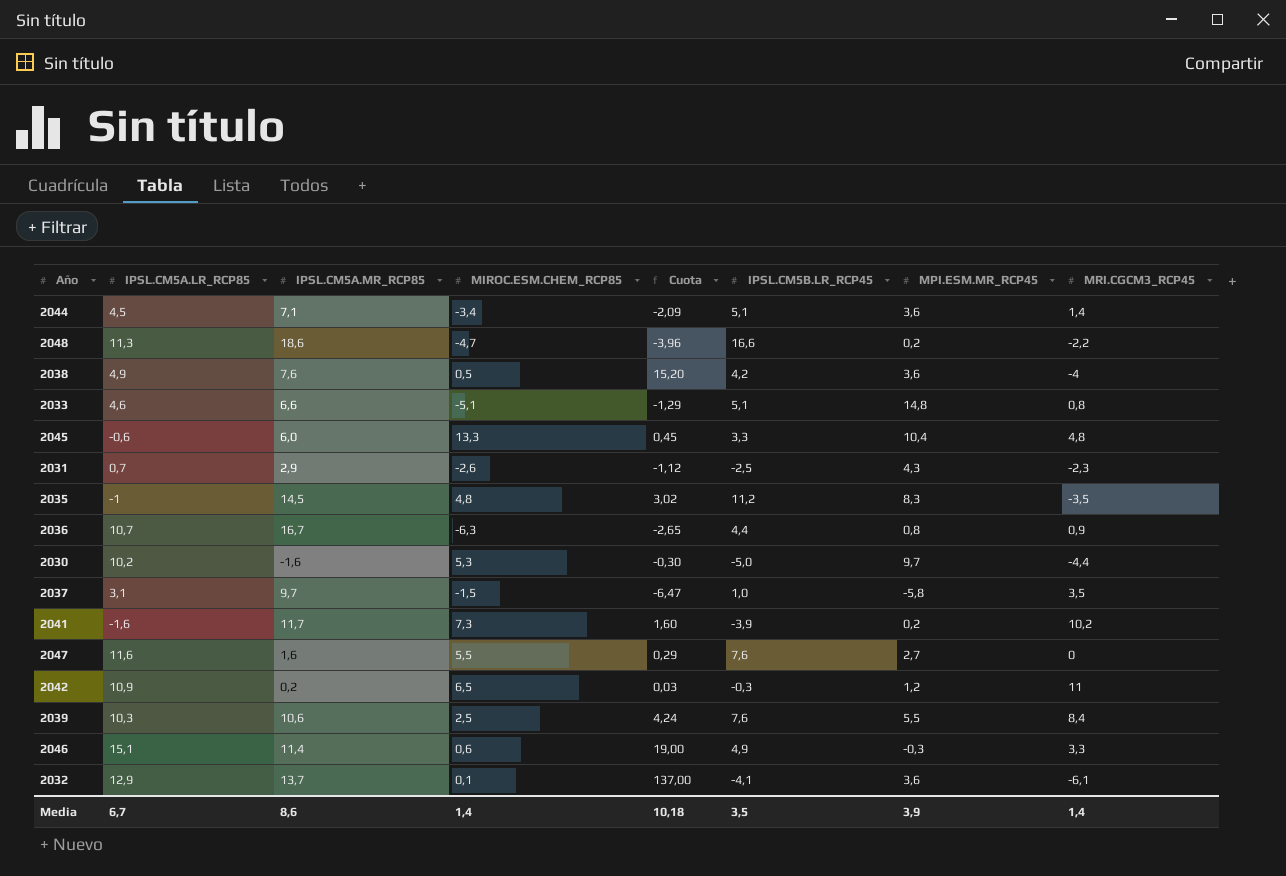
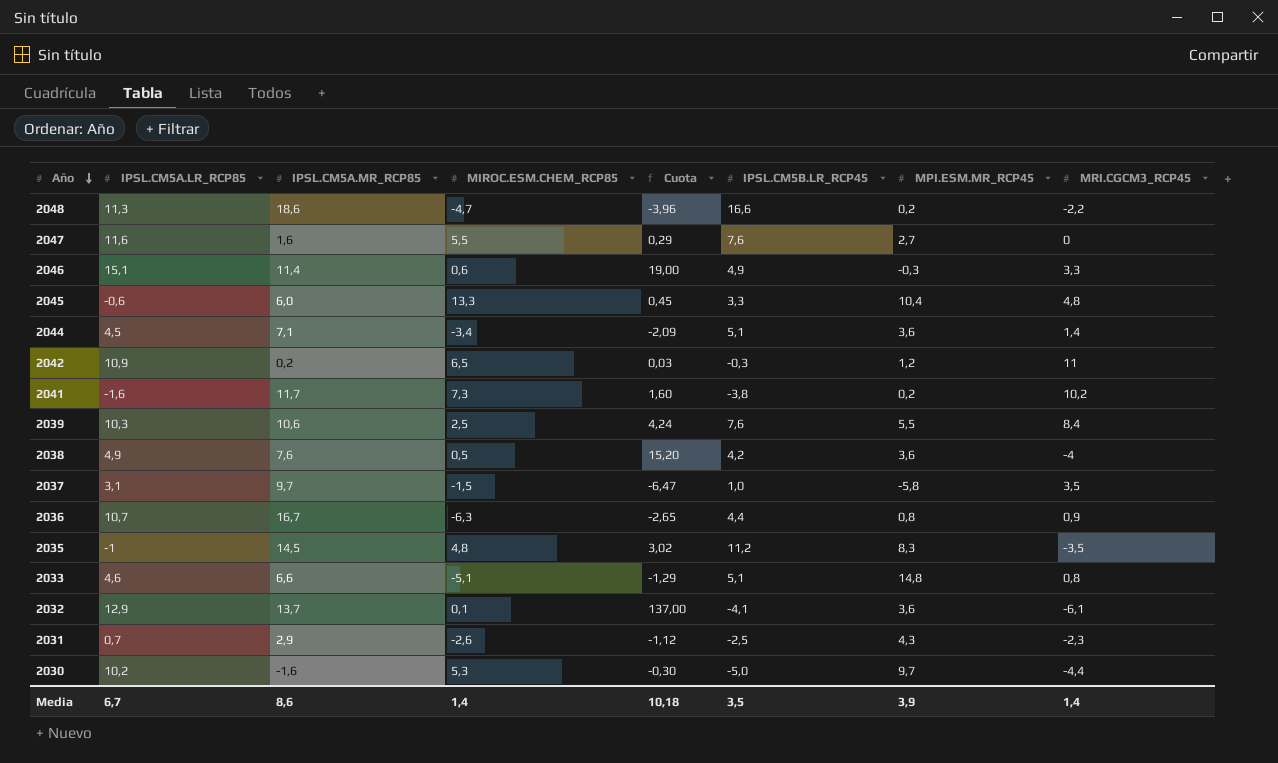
row order: none -> Año descending
2041 | IPSL.CM5B.LR_RCP45: -3,9 -> -3,8

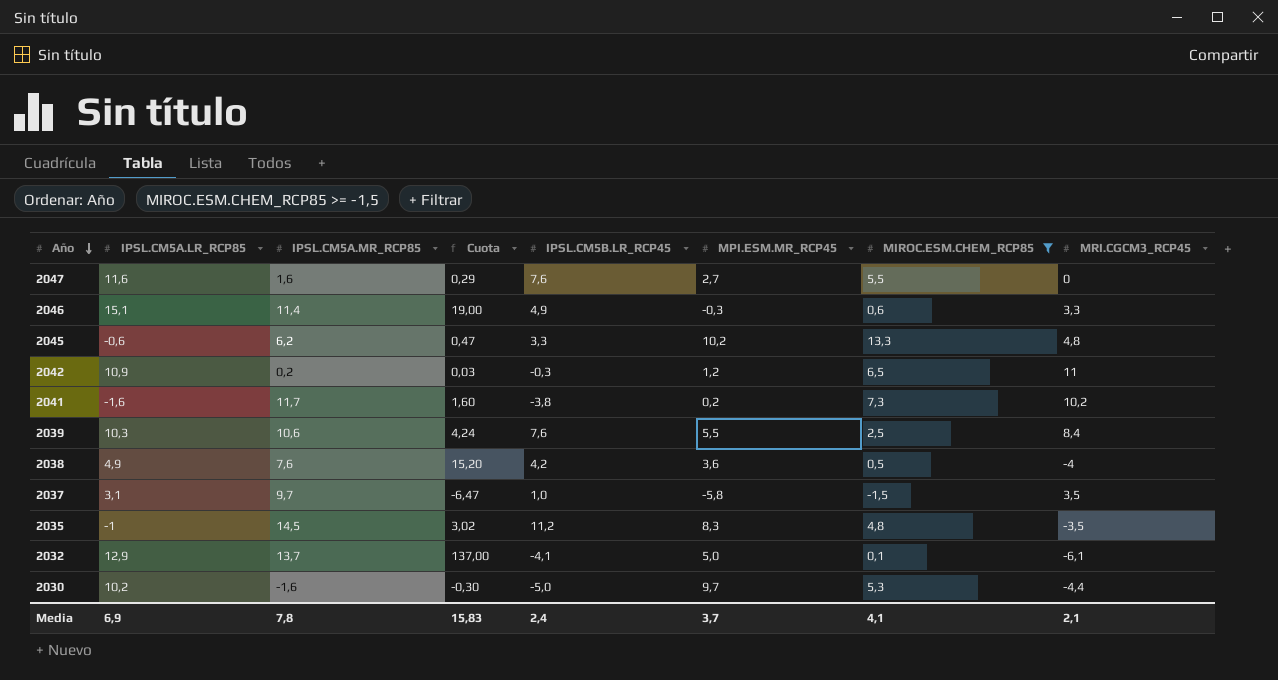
filter: none -> MIROC.ESM.CHEM_RCP85 >= -1,5
column MIROC.ESM.CHEM_RCP85 | position: 4 -> 7
2045 | IPSL.CM5A.MR_RCP85: 6,0 -> 6,2
2045 | Cuota: 0,45 -> 0,47
2045 | MPI.ESM.MR_RCP45: 10,4 -> 10,2
2032 | MPI.ESM.MR_RCP45: 3,6 -> 5,0
Media | IPSL.CM5A.LR_RCP85: 6,7 -> 6,9
Media | IPSL.CM5A.MR_RCP85: 8,6 -> 7,8
Media | Cuota: 10,18 -> 15,83
Media | IPSL.CM5B.LR_RCP45: 3,5 -> 2,4
Media | MPI.ESM.MR_RCP45: 3,9 -> 3,7
Media | MIROC.ESM.CHEM_RCP85: 1,4 -> 4,1
Media | MRI.CGCM3_RCP45: 1,4 -> 2,1

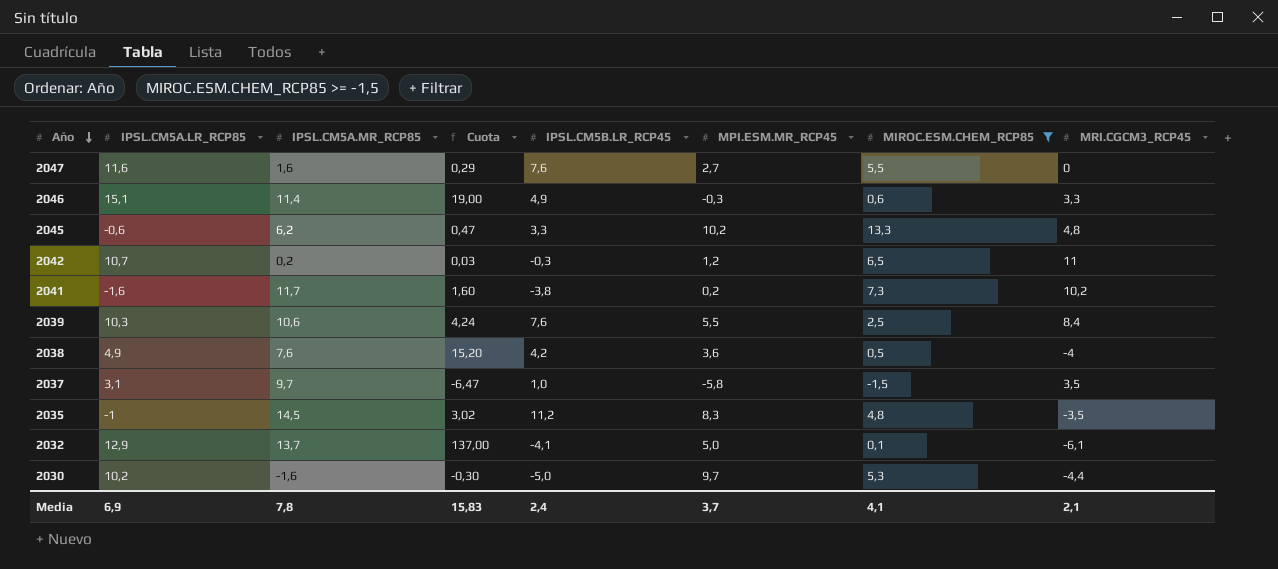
2042 | IPSL.CM5A.LR_RCP85: 10,9 -> 10,7

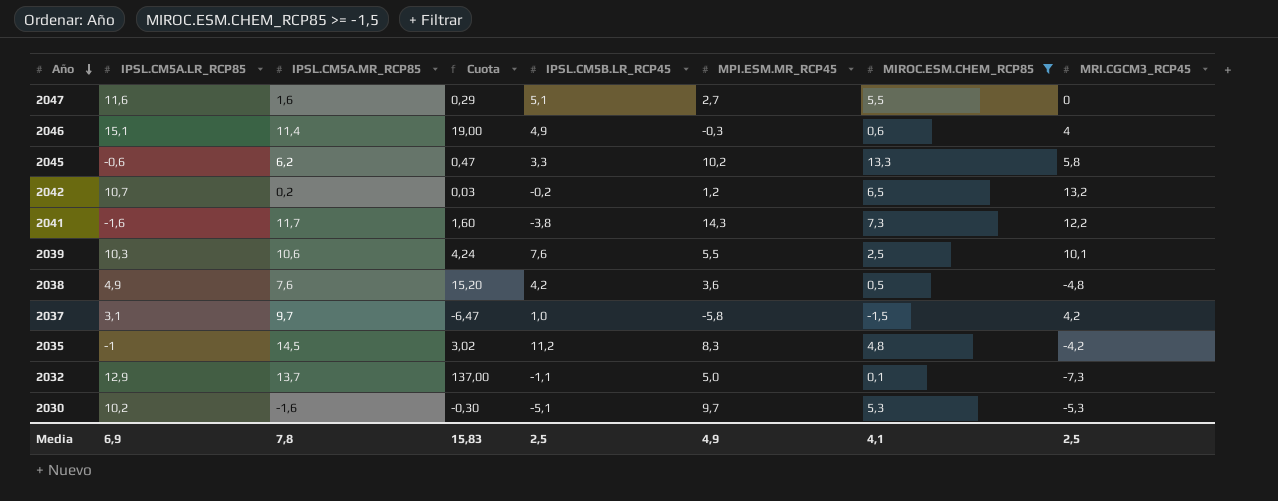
2047 | IPSL.CM5B.LR_RCP45: 7,6 -> 5,1
2046 | MRI.CGCM3_RCP45: 3,3 -> 4
2045 | MRI.CGCM3_RCP45: 4,8 -> 5,8
2042 | IPSL.CM5B.LR_RCP45: -0,3 -> -0,2
2042 | MRI.CGCM3_RCP45: 11 -> 13,2
2041 | MPI.ESM.MR_RCP45: 0,2 -> 14,3
2041 | MRI.CGCM3_RCP45: 10,2 -> 12,2
2039 | MRI.CGCM3_RCP45: 8,4 -> 10,1
2038 | MRI.CGCM3_RCP45: -4 -> -4,8
2037 | MRI.CGCM3_RCP45: 3,5 -> 4,2
2035 | MRI.CGCM3_RCP45: -3,5 -> -4,2
2032 | IPSL.CM5B.LR_RCP45: -4,1 -> -1,1
2032 | MRI.CGCM3_RCP45: -6,1 -> -7,3
2030 | IPSL.CM5B.LR_RCP45: -5,0 -> -5,1
2030 | MRI.CGCM3_RCP45: -4,4 -> -5,3
Media | IPSL.CM5B.LR_RCP45: 2,4 -> 2,5
Media | MPI.ESM.MR_RCP45: 3,7 -> 4,9
Media | MRI.CGCM3_RCP45: 2,1 -> 2,5

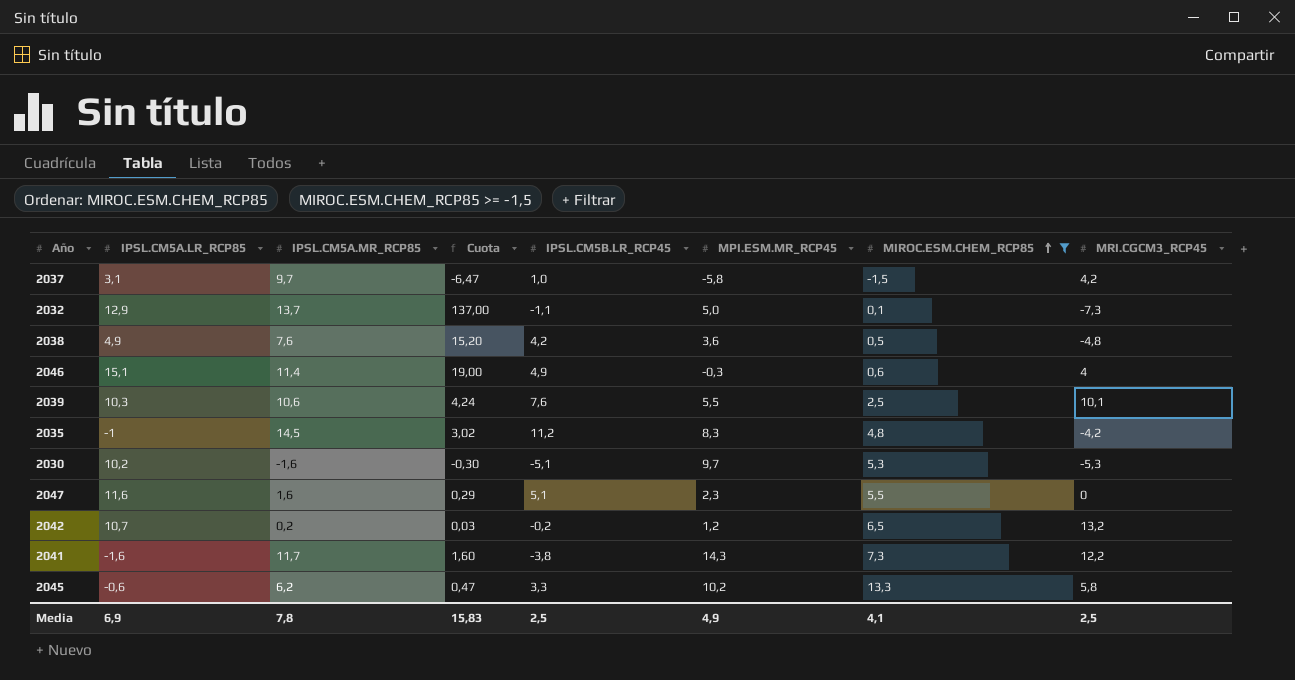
row order: Año descending -> MIROC.ESM.CHEM_RCP85 ascending
2047 | MPI.ESM.MR_RCP45: 2,7 -> 2,3

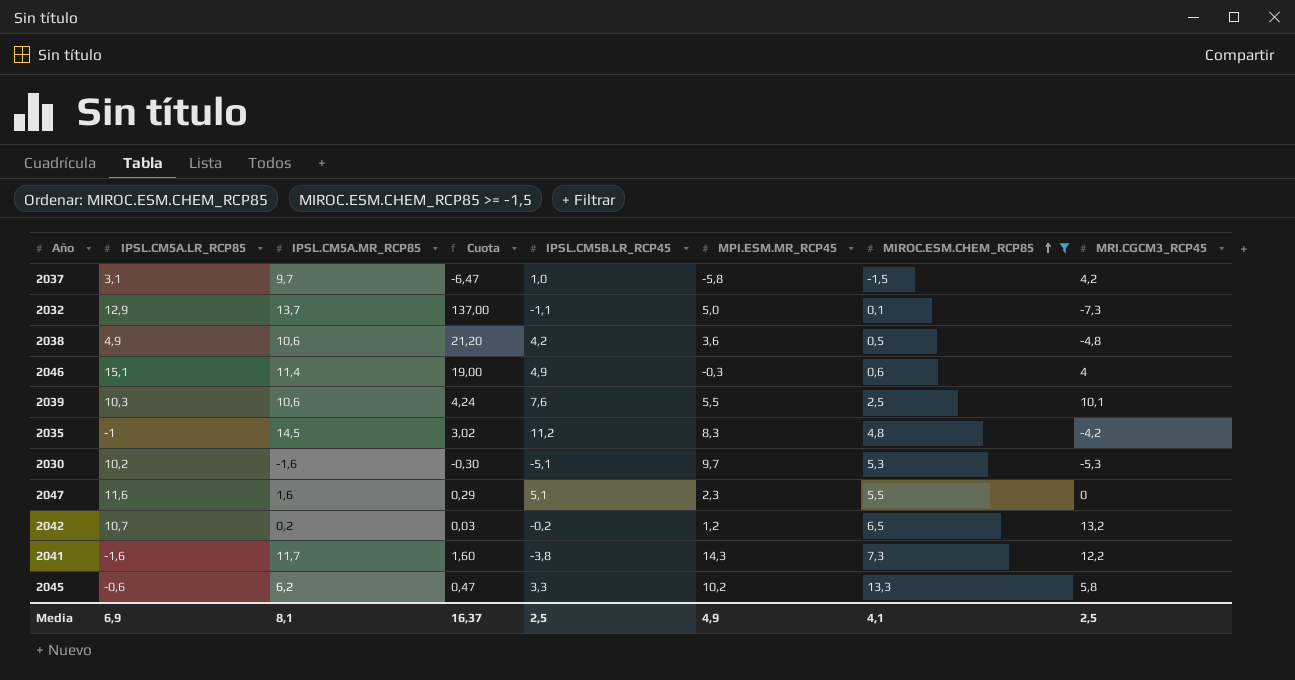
2038 | IPSL.CM5A.MR_RCP85: 7,6 -> 10,6
2038 | Cuota: 15,20 -> 21,20
Media | IPSL.CM5A.MR_RCP85: 7,8 -> 8,1
Media | Cuota: 15,83 -> 16,37

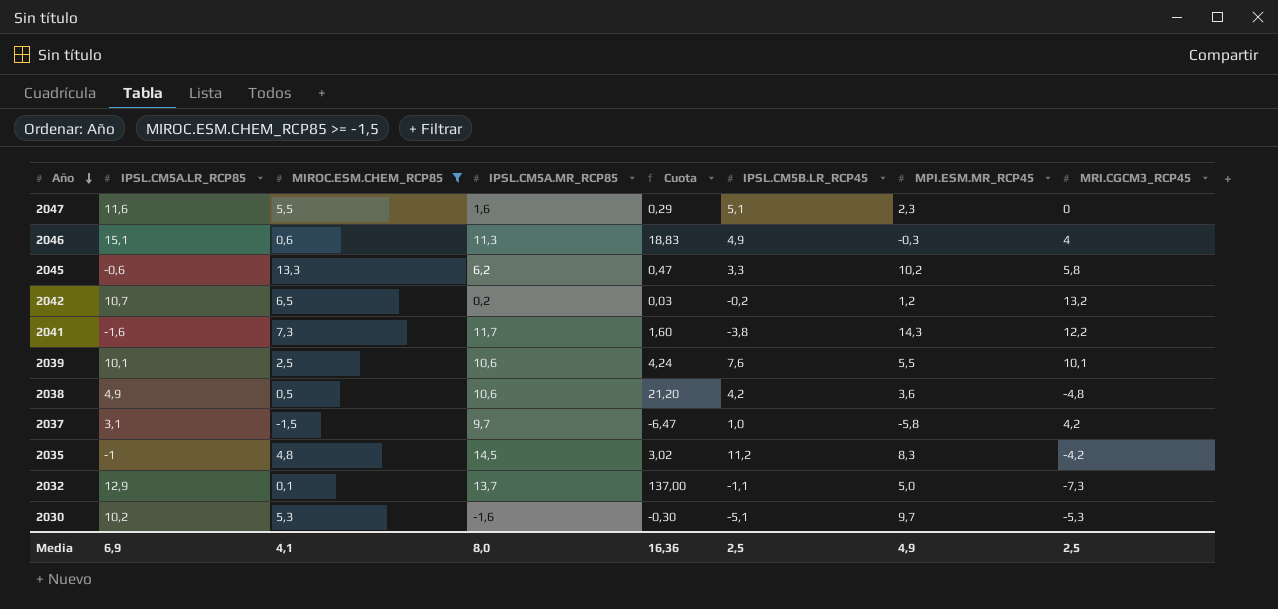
row order: MIROC.ESM.CHEM_RCP85 ascending -> Año descending
column MIROC.ESM.CHEM_RCP85 | position: 7 -> 3
2046 | IPSL.CM5A.MR_RCP85: 11,4 -> 11,3
2046 | Cuota: 19,00 -> 18,83
2039 | IPSL.CM5A.LR_RCP85: 10,3 -> 10,1
Media | IPSL.CM5A.MR_RCP85: 8,1 -> 8,0
Media | Cuota: 16,37 -> 16,36

